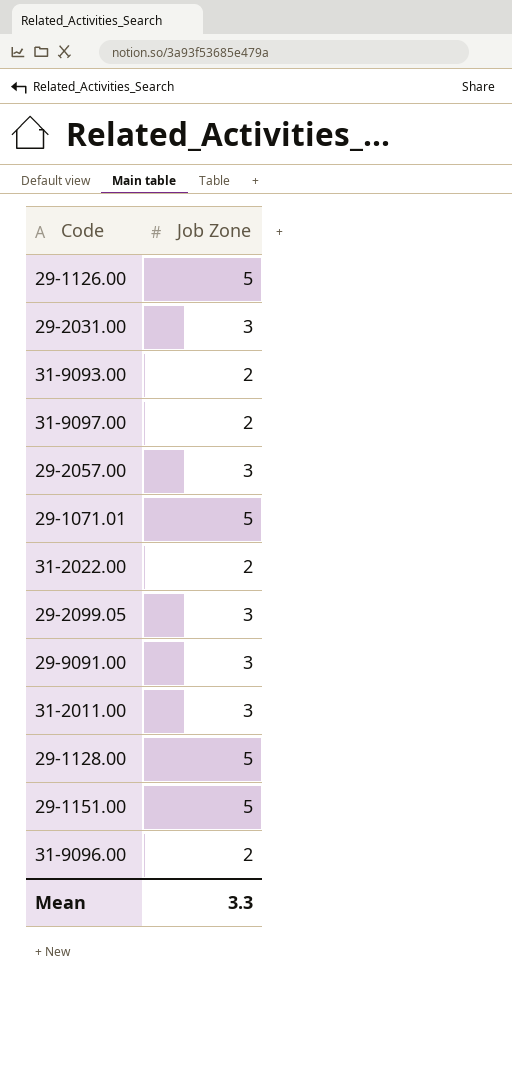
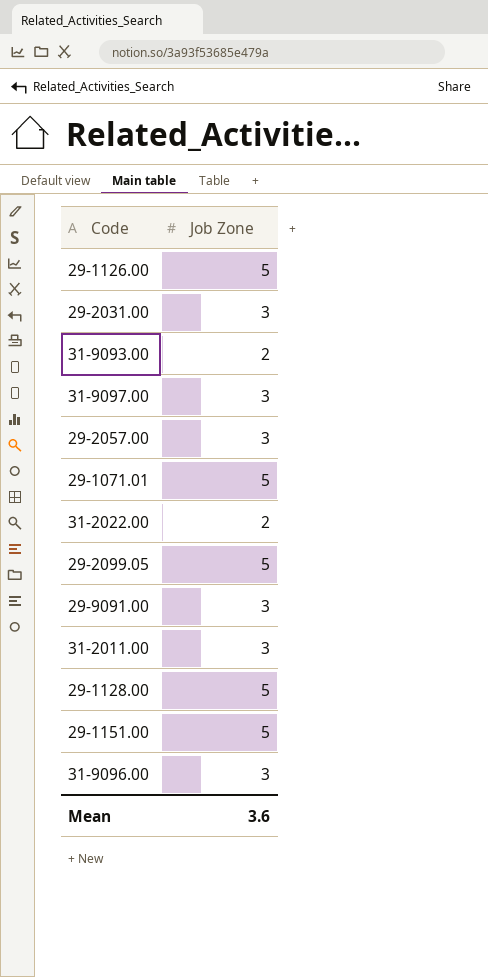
31-9097.00 | Job Zone: 2 -> 3
29-2099.05 | Job Zone: 3 -> 5
31-9096.00 | Job Zone: 2 -> 3
Mean | Job Zone: 3.3 -> 3.6

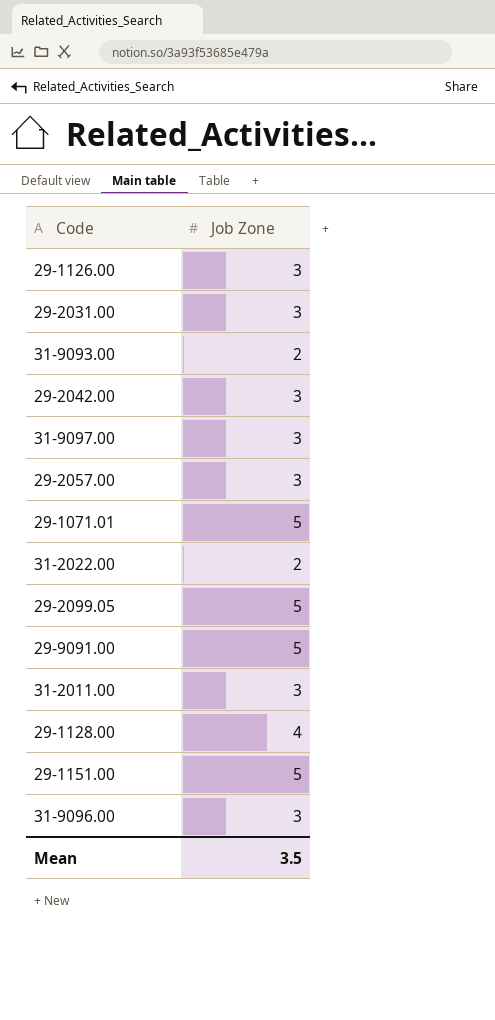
29-1126.00 | Job Zone: 5 -> 3
row 29-2042.00: none -> 3
29-9091.00 | Job Zone: 3 -> 5
29-1128.00 | Job Zone: 5 -> 4
Mean | Job Zone: 3.6 -> 3.5

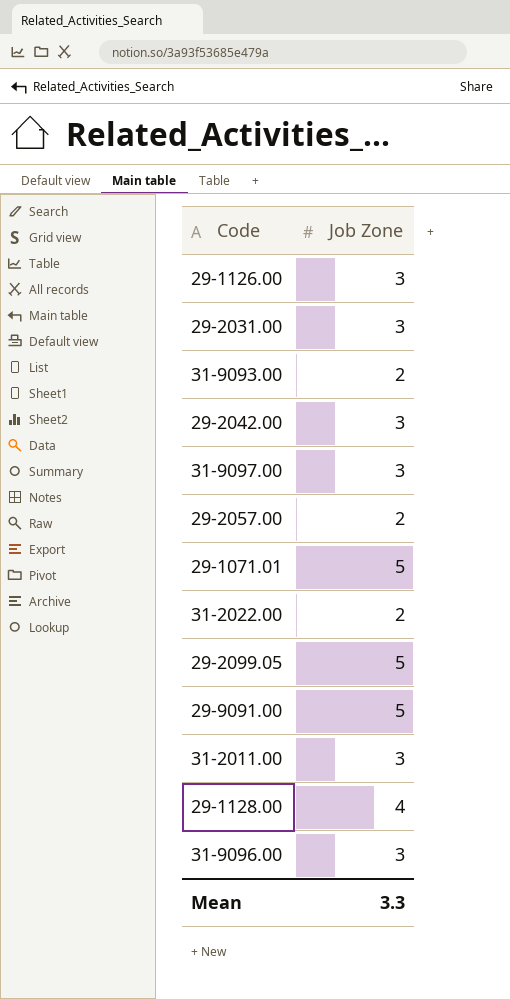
row 29-1151.00: 5 -> none
29-2057.00 | Job Zone: 3 -> 2
Mean | Job Zone: 3.5 -> 3.3

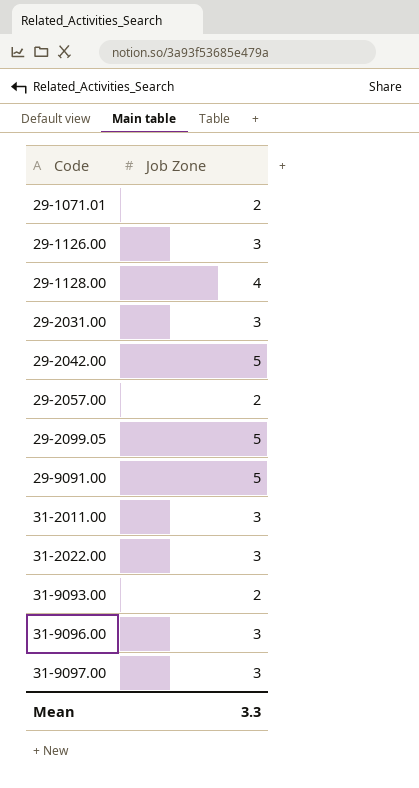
row order: none -> Code ascending
29-1071.01 | Job Zone: 5 -> 2
29-2042.00 | Job Zone: 3 -> 5
31-2022.00 | Job Zone: 2 -> 3

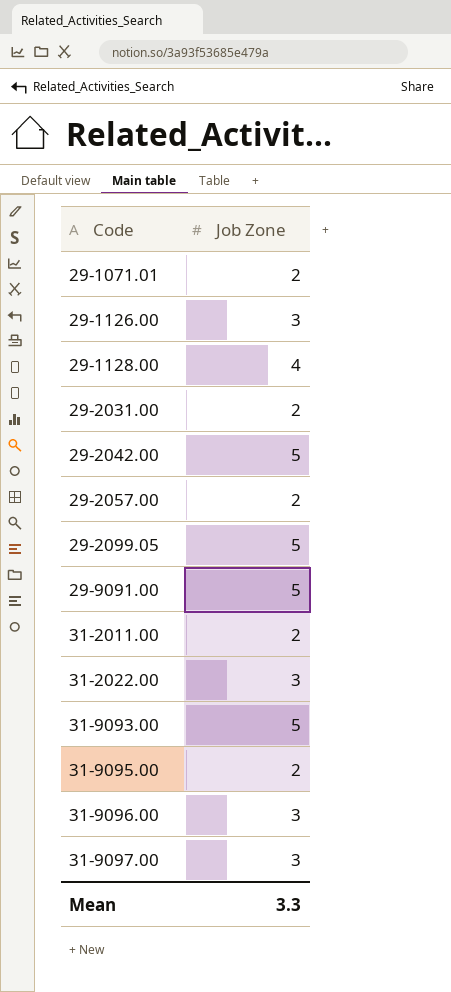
29-2031.00 | Job Zone: 3 -> 2
31-2011.00 | Job Zone: 3 -> 2
31-9093.00 | Job Zone: 2 -> 5
row 31-9095.00: none -> 2

